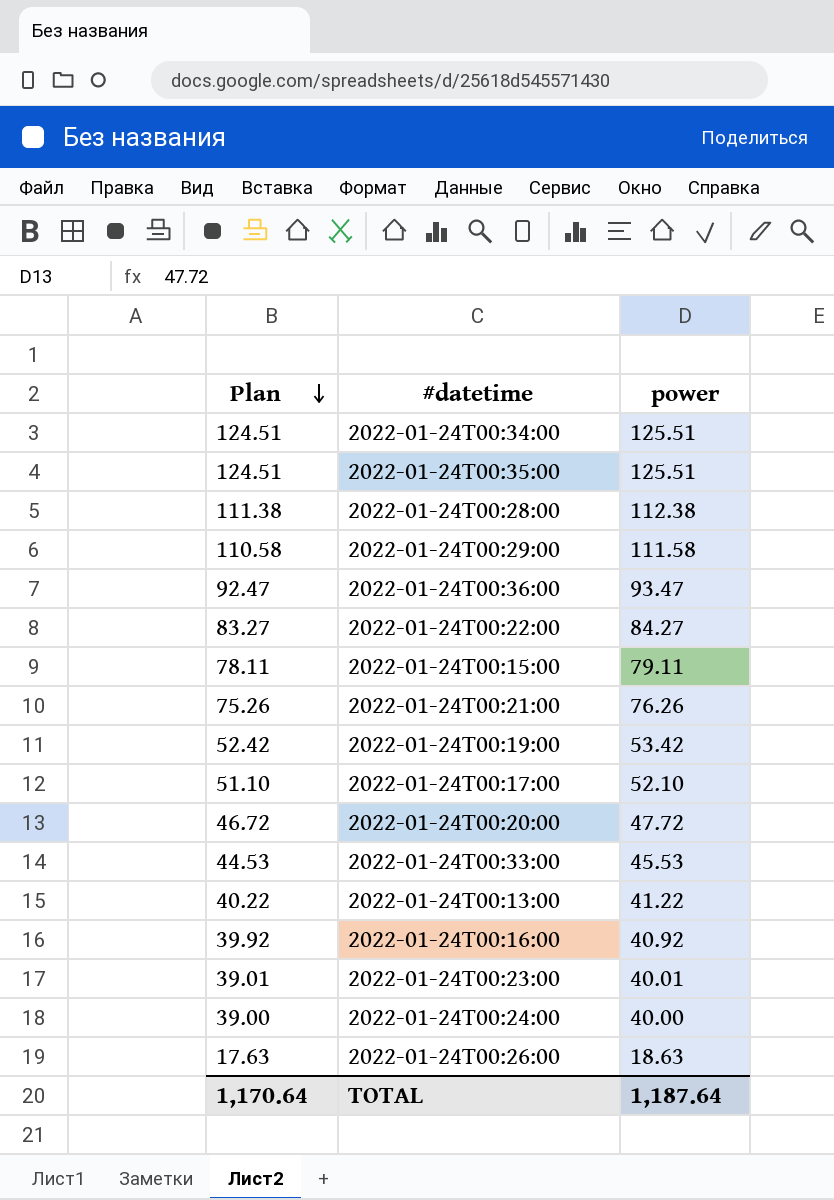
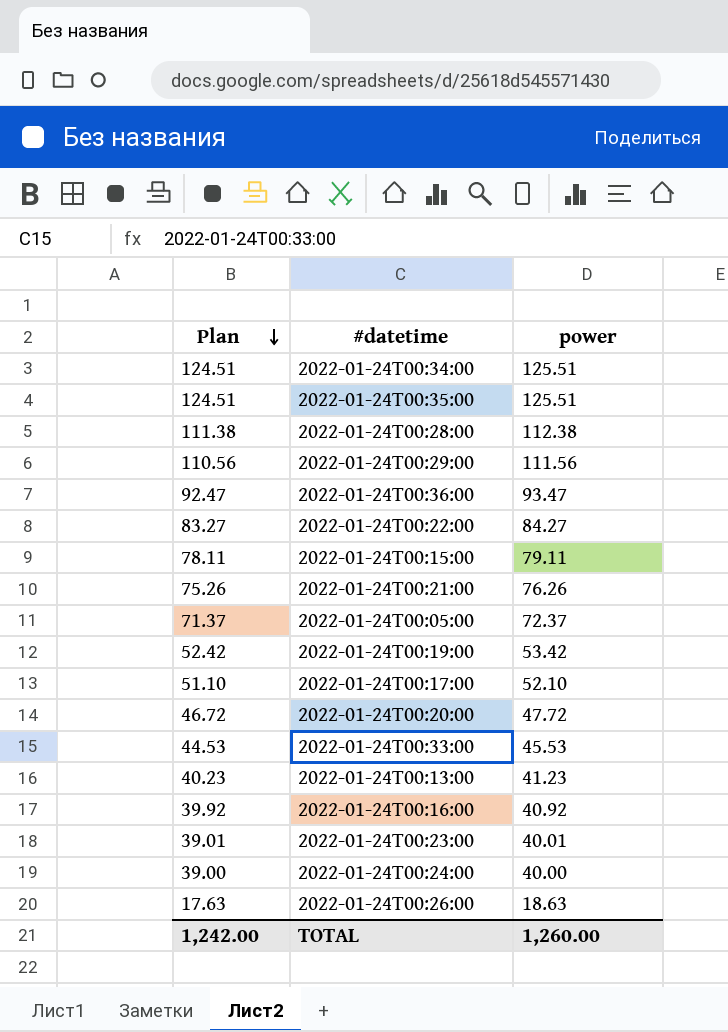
2022-01-24T00:29:00 | Plan: 110.58 -> 110.56
2022-01-24T00:29:00 | power: 111.58 -> 111.56
row 2022-01-24T00:05:00: none -> 71.37 | 72.37
2022-01-24T00:13:00 | Plan: 40.22 -> 40.23
2022-01-24T00:13:00 | power: 41.22 -> 41.23
TOTAL | Plan: 1,170.64 -> 1,242.00
TOTAL | power: 1,187.64 -> 1,260.00

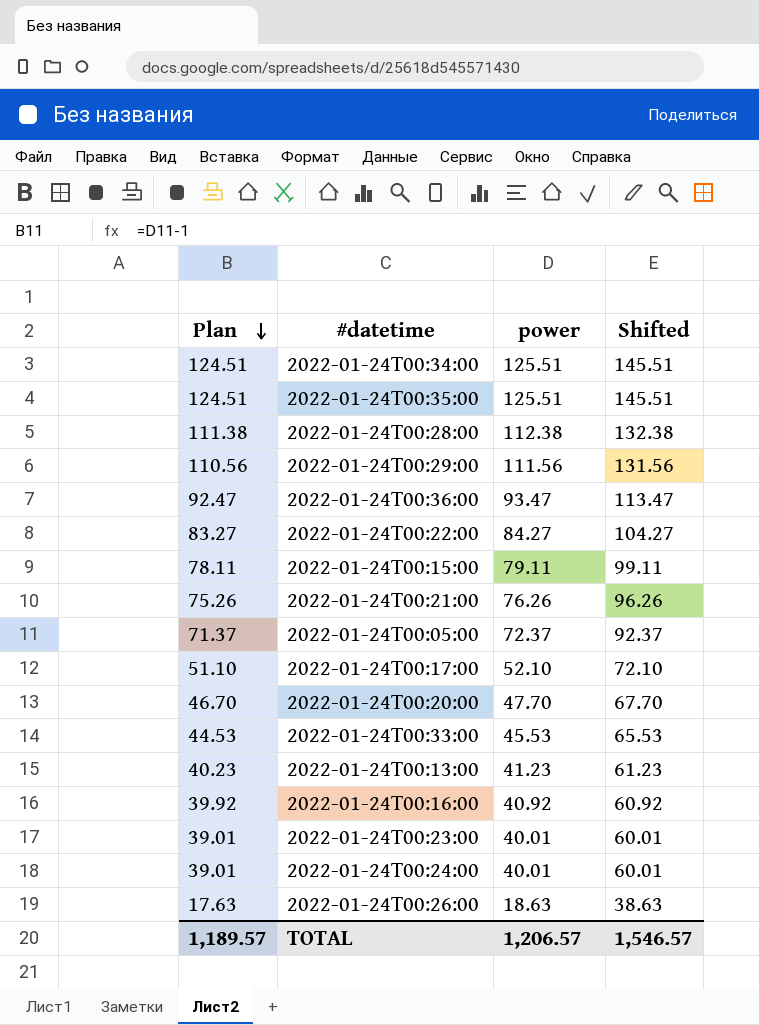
column Shifted | formula: none -> [power] + 20
row 2022-01-24T00:19:00: 52.42 | 53.42 -> none
2022-01-24T00:20:00 | Plan: 46.72 -> 46.70
2022-01-24T00:20:00 | power: 47.72 -> 47.70
2022-01-24T00:24:00 | Plan: 39.00 -> 39.01
2022-01-24T00:24:00 | power: 40.00 -> 40.01
TOTAL | Plan: 1,242.00 -> 1,189.57
TOTAL | power: 1,260.00 -> 1,206.57

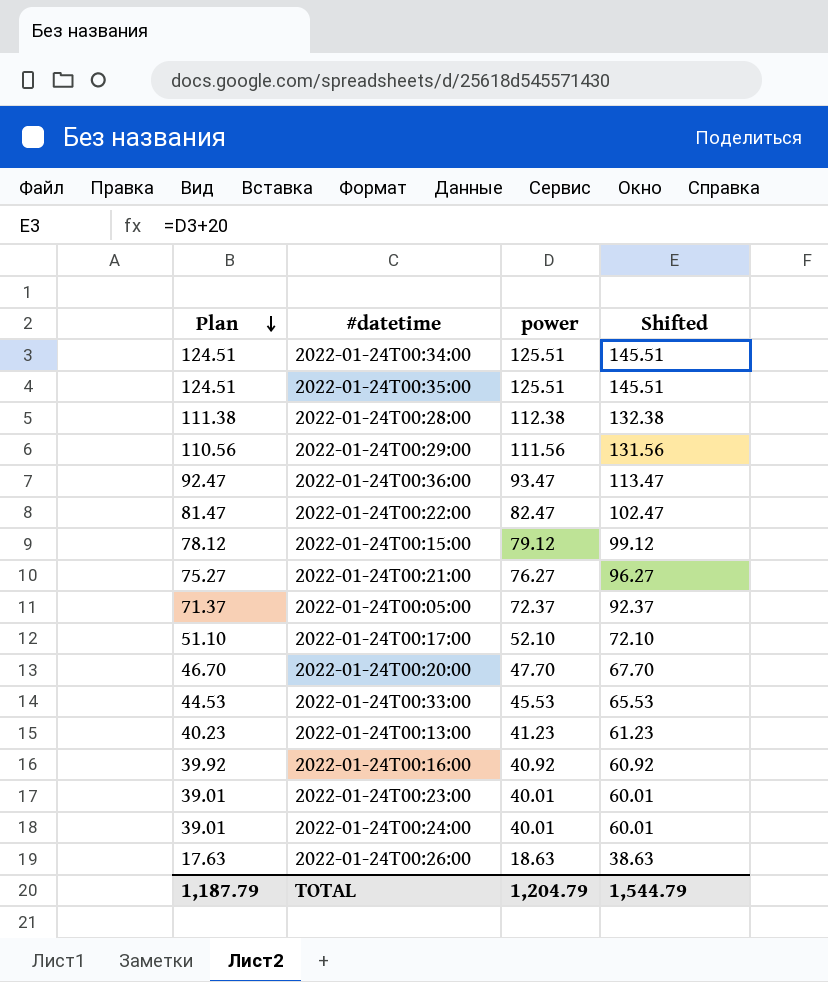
2022-01-24T00:22:00 | Plan: 83.27 -> 81.47
2022-01-24T00:22:00 | power: 84.27 -> 82.47
2022-01-24T00:22:00 | Shifted: 104.27 -> 102.47
2022-01-24T00:15:00 | Plan: 78.11 -> 78.12
2022-01-24T00:15:00 | power: 79.11 -> 79.12
2022-01-24T00:15:00 | Shifted: 99.11 -> 99.12
2022-01-24T00:21:00 | Plan: 75.26 -> 75.27
2022-01-24T00:21:00 | power: 76.26 -> 76.27
2022-01-24T00:21:00 | Shifted: 96.26 -> 96.27
TOTAL | Plan: 1,189.57 -> 1,187.79
TOTAL | power: 1,206.57 -> 1,204.79
TOTAL | Shifted: 1,546.57 -> 1,544.79

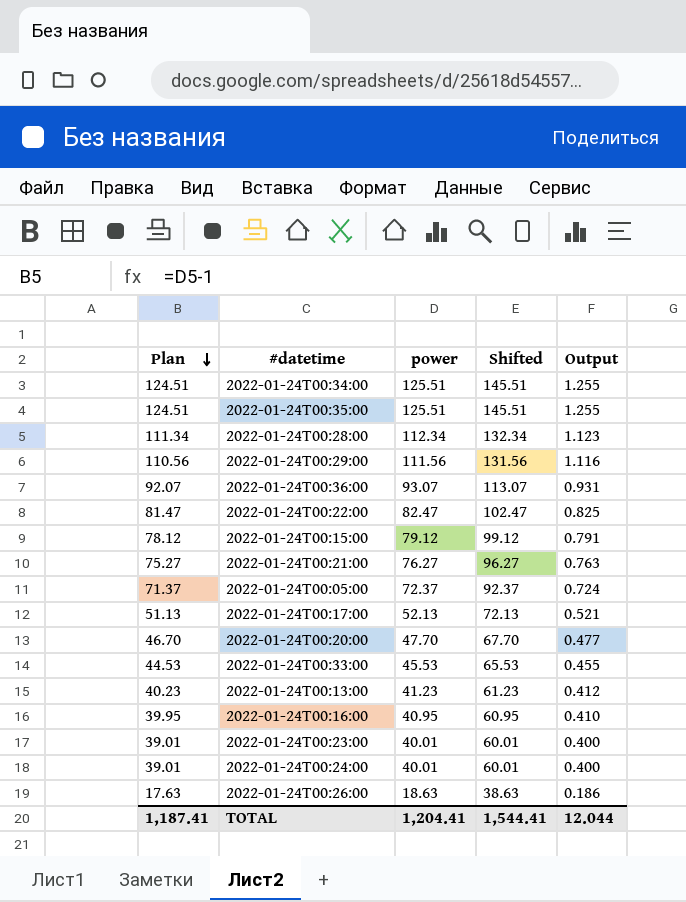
column Output | formula: none -> [power] * 0.01
2022-01-24T00:28:00 | Plan: 111.38 -> 111.34
2022-01-24T00:28:00 | power: 112.38 -> 112.34
2022-01-24T00:28:00 | Shifted: 132.38 -> 132.34
2022-01-24T00:36:00 | Plan: 92.47 -> 92.07
2022-01-24T00:36:00 | power: 93.47 -> 93.07
2022-01-24T00:36:00 | Shifted: 113.47 -> 113.07
2022-01-24T00:17:00 | Plan: 51.10 -> 51.13
2022-01-24T00:17:00 | power: 52.10 -> 52.13
2022-01-24T00:17:00 | Shifted: 72.10 -> 72.13
2022-01-24T00:16:00 | Plan: 39.92 -> 39.95
2022-01-24T00:16:00 | power: 40.92 -> 40.95
2022-01-24T00:16:00 | Shifted: 60.92 -> 60.95
TOTAL | Plan: 1,187.79 -> 1,187.41
TOTAL | power: 1,204.79 -> 1,204.41
TOTAL | Shifted: 1,544.79 -> 1,544.41

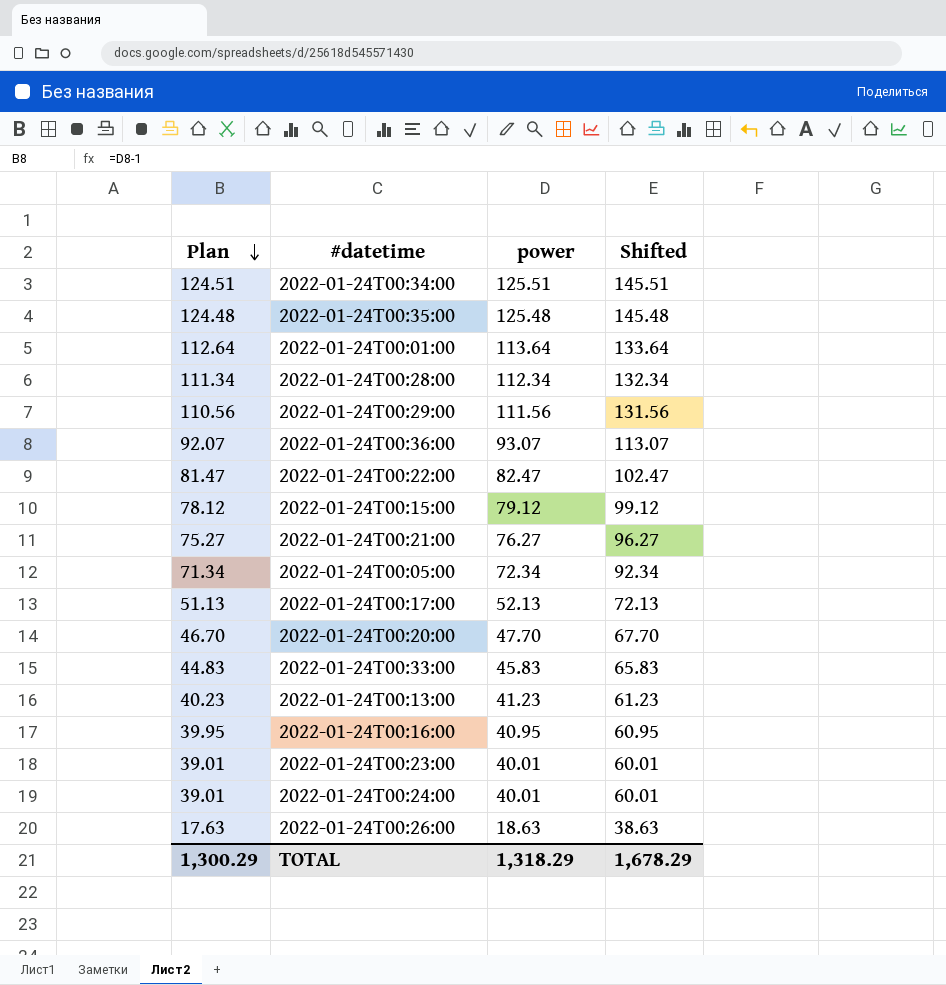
column Output | formula: [power] * 0.01 -> none
2022-01-24T00:35:00 | Plan: 124.51 -> 124.48
2022-01-24T00:35:00 | power: 125.51 -> 125.48
2022-01-24T00:35:00 | Shifted: 145.51 -> 145.48
row 2022-01-24T00:01:00: none -> 112.64 | 113.64 | 133.64
2022-01-24T00:05:00 | Plan: 71.37 -> 71.34
2022-01-24T00:05:00 | power: 72.37 -> 72.34
2022-01-24T00:05:00 | Shifted: 92.37 -> 92.34
2022-01-24T00:33:00 | Plan: 44.53 -> 44.83
2022-01-24T00:33:00 | power: 45.53 -> 45.83
2022-01-24T00:33:00 | Shifted: 65.53 -> 65.83
TOTAL | Plan: 1,187.41 -> 1,300.29
TOTAL | power: 1,204.41 -> 1,318.29
TOTAL | Shifted: 1,544.41 -> 1,678.29

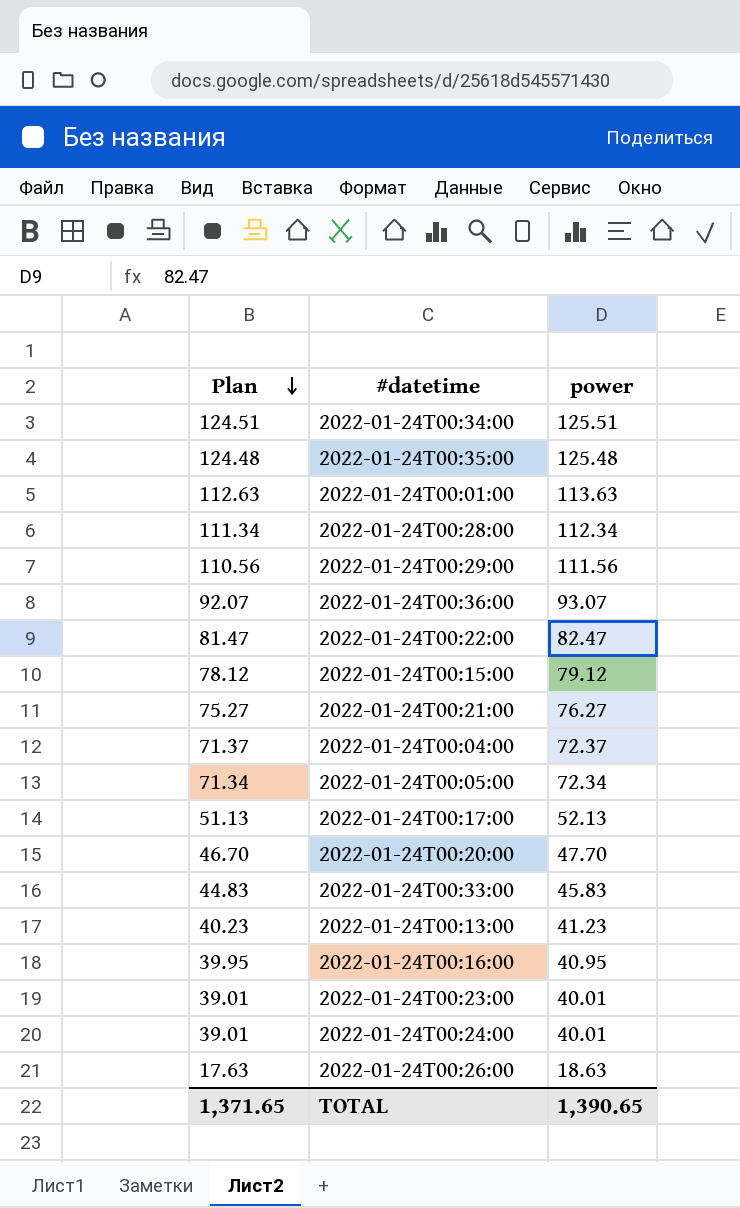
column Shifted | formula: [power] + 20 -> none
2022-01-24T00:01:00 | Plan: 112.64 -> 112.63
2022-01-24T00:01:00 | power: 113.64 -> 113.63
row 2022-01-24T00:04:00: none -> 71.37 | 72.37
TOTAL | Plan: 1,300.29 -> 1,371.65
TOTAL | power: 1,318.29 -> 1,390.65

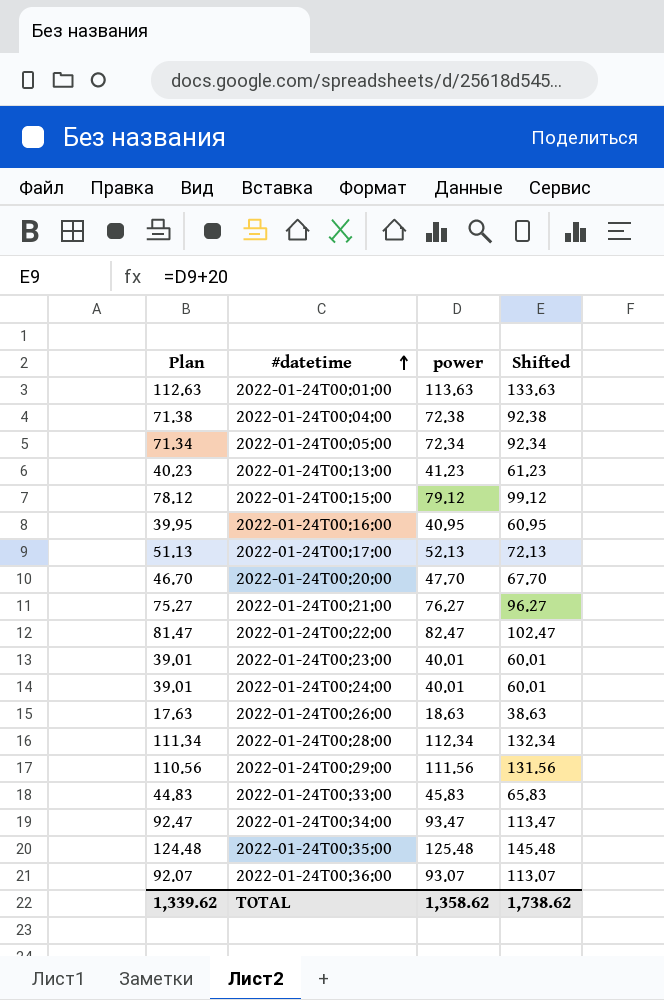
row order: Plan descending -> #datetime ascending
column Shifted | formula: none -> [power] + 20
2022-01-24T00:04:00 | Plan: 71.37 -> 71.38
2022-01-24T00:04:00 | power: 72.37 -> 72.38
2022-01-24T00:34:00 | Plan: 124.51 -> 92.47
2022-01-24T00:34:00 | power: 125.51 -> 93.47
TOTAL | Plan: 1,371.65 -> 1,339.62
TOTAL | power: 1,390.65 -> 1,358.62

